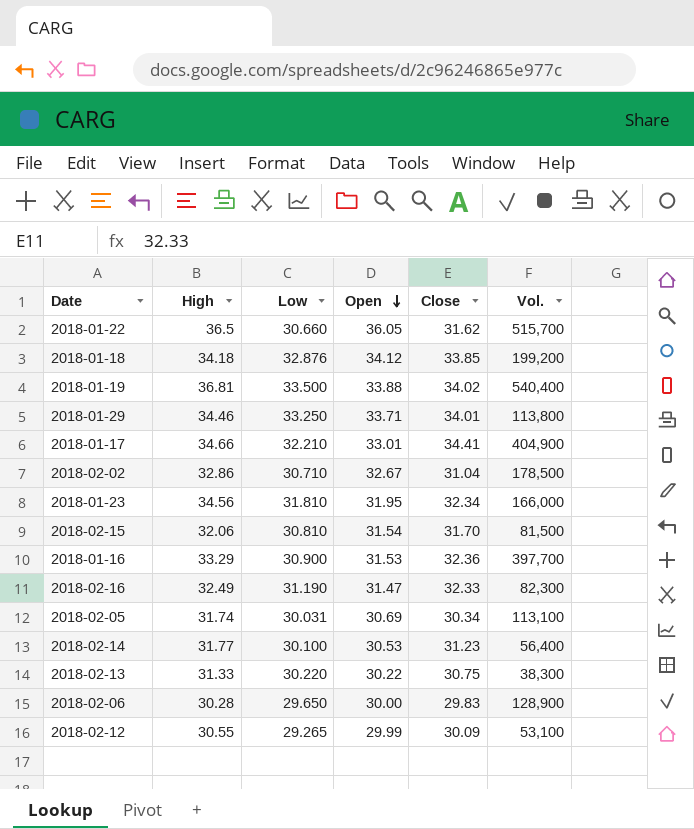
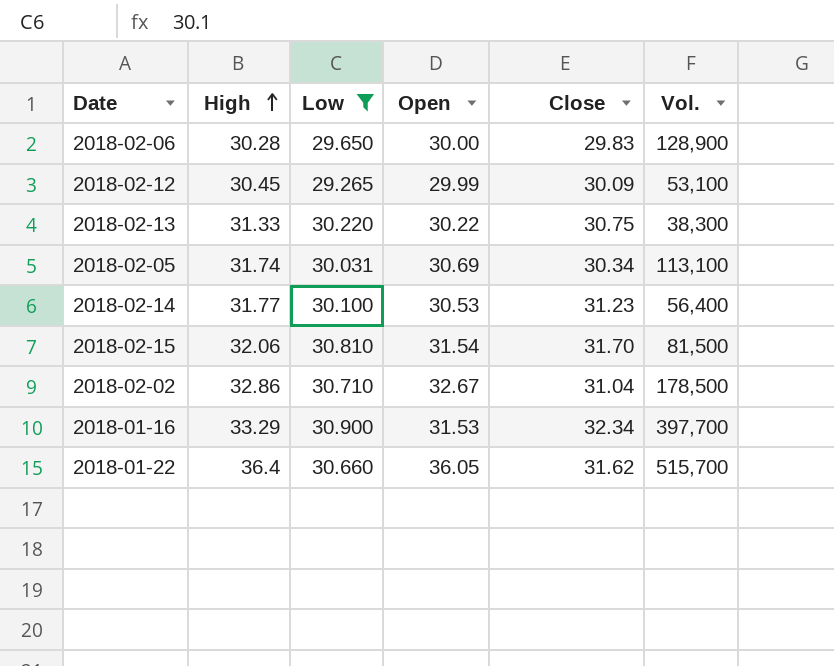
filter: none -> Low <= 30.900
row order: Open descending -> High ascending
2018-02-12 | High: 30.55 -> 30.45
2018-01-16 | Close: 32.36 -> 32.34
2018-01-22 | High: 36.5 -> 36.4

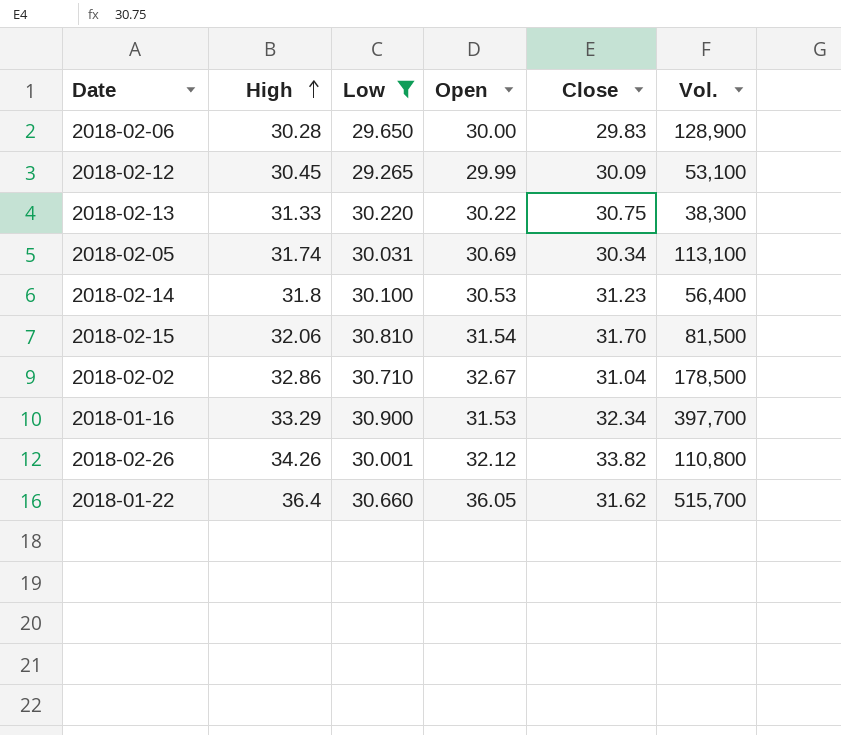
2018-02-14 | High: 31.77 -> 31.8
row 2018-02-26: none -> 34.26 | 30.001 | 32.12 | 33.82 | 110,800

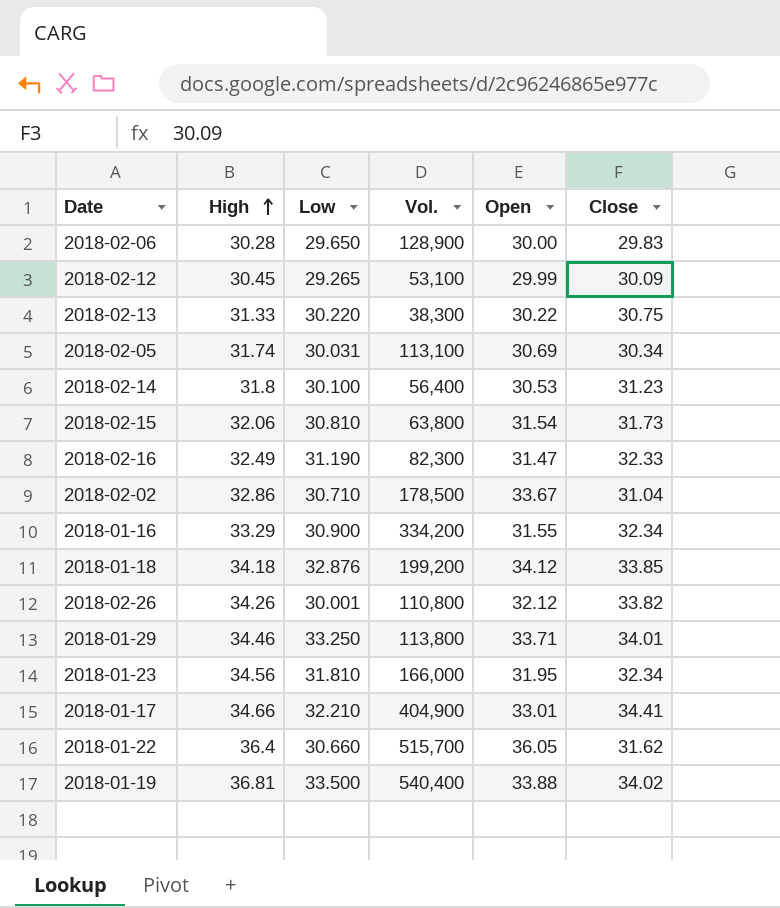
filter: Low <= 30.900 -> none
column Vol. | position: 6 -> 4
2018-02-15 | Vol.: 81,500 -> 63,800
2018-02-15 | Close: 31.70 -> 31.73
2018-02-02 | Open: 32.67 -> 33.67
2018-01-16 | Vol.: 397,700 -> 334,200
2018-01-16 | Open: 31.53 -> 31.55

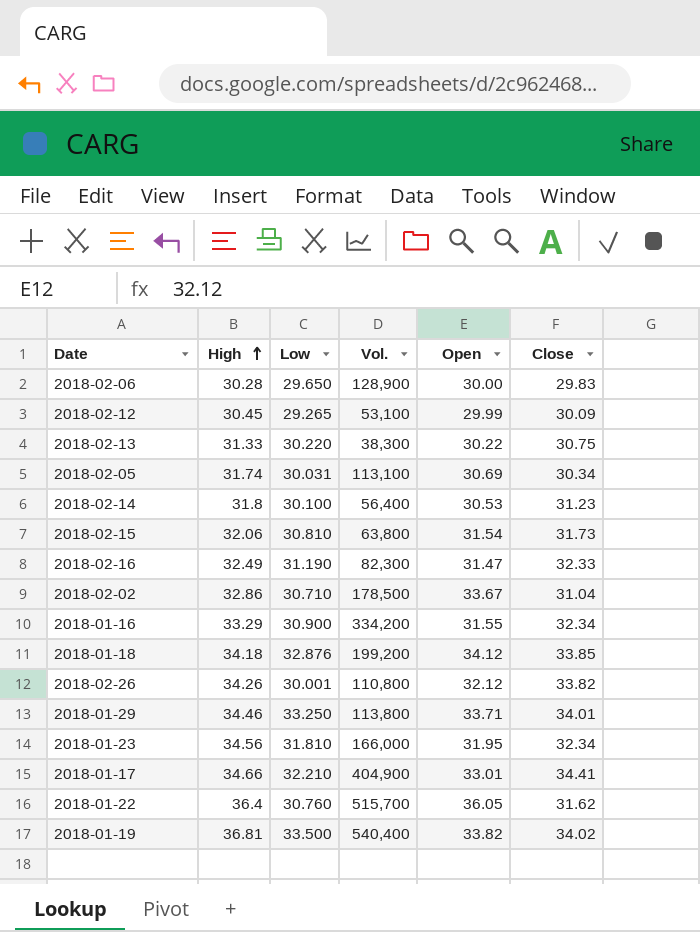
2018-01-22 | Low: 30.660 -> 30.760
2018-01-19 | Open: 33.88 -> 33.82

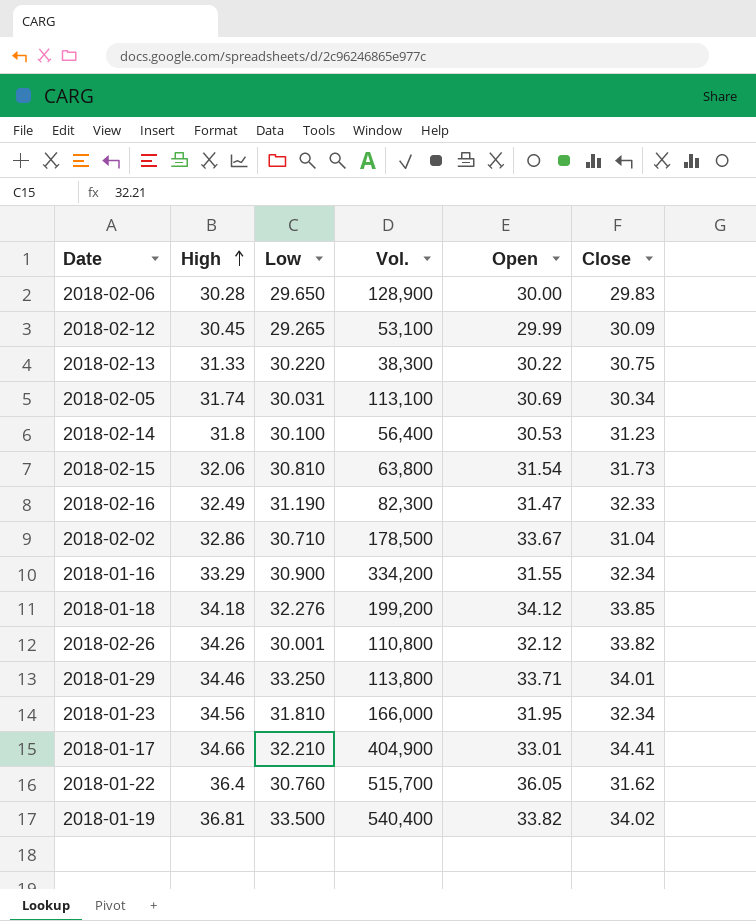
2018-01-18 | Low: 32.876 -> 32.276

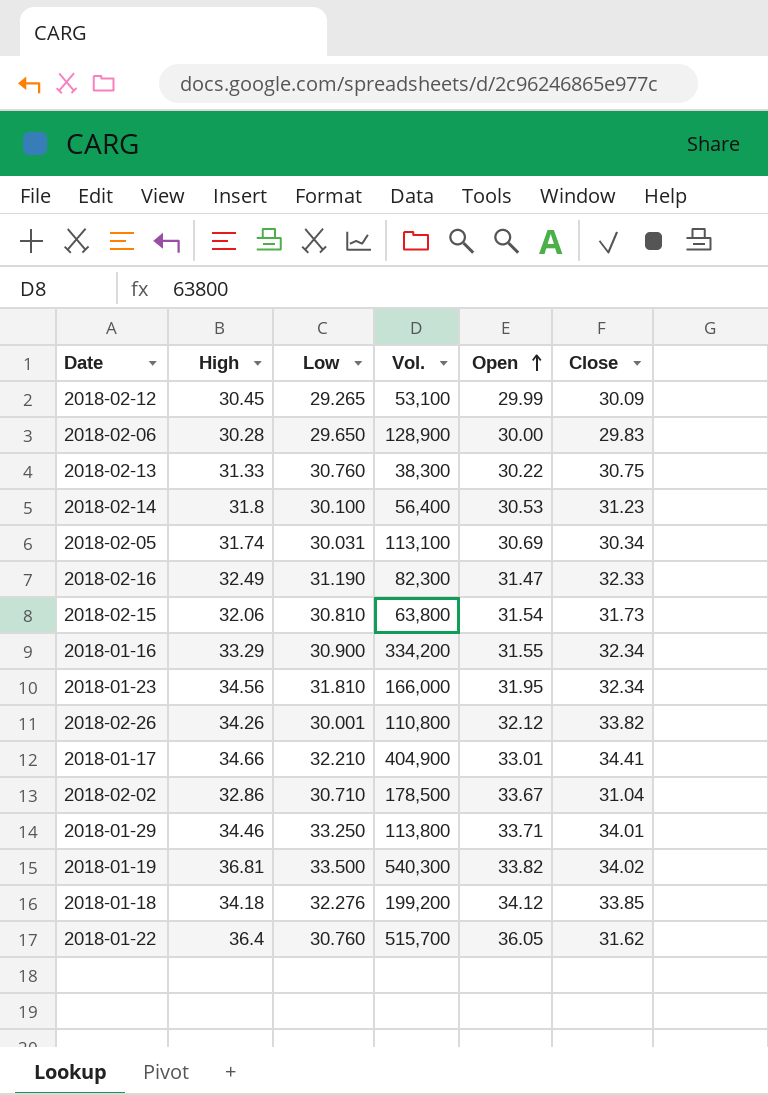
row order: High ascending -> Open ascending
2018-02-13 | Low: 30.220 -> 30.760
2018-01-19 | Vol.: 540,400 -> 540,300

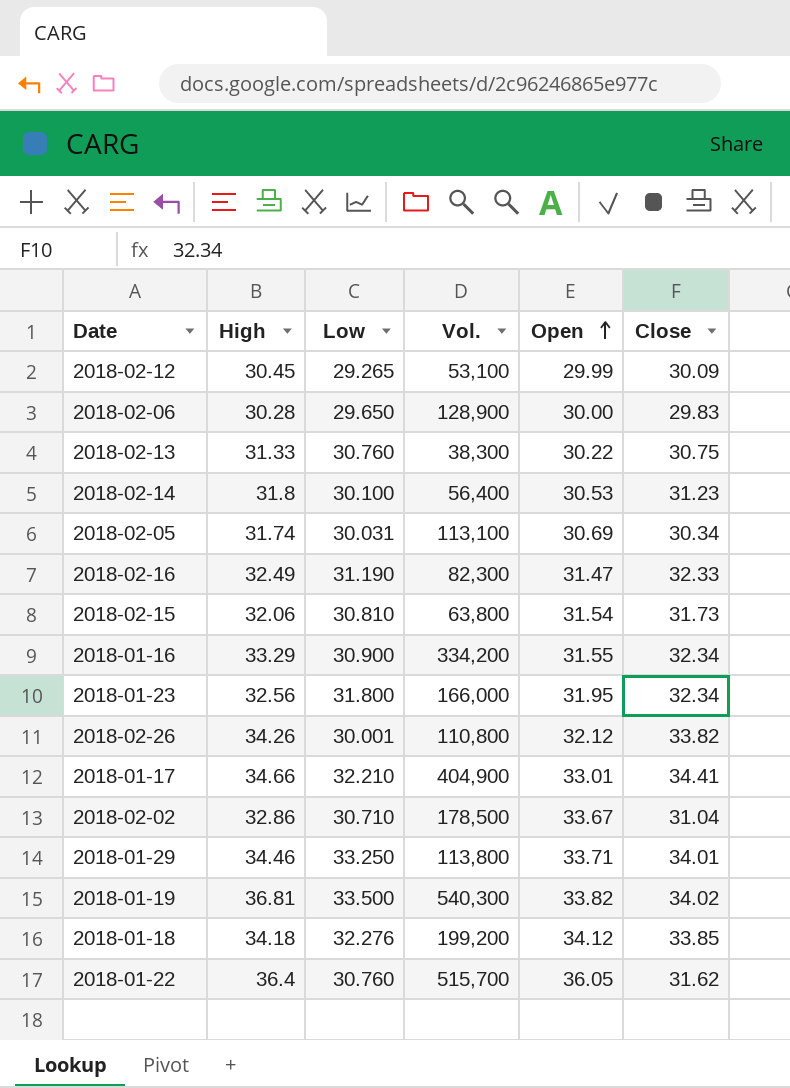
2018-01-23 | High: 34.56 -> 32.56
2018-01-23 | Low: 31.810 -> 31.800

